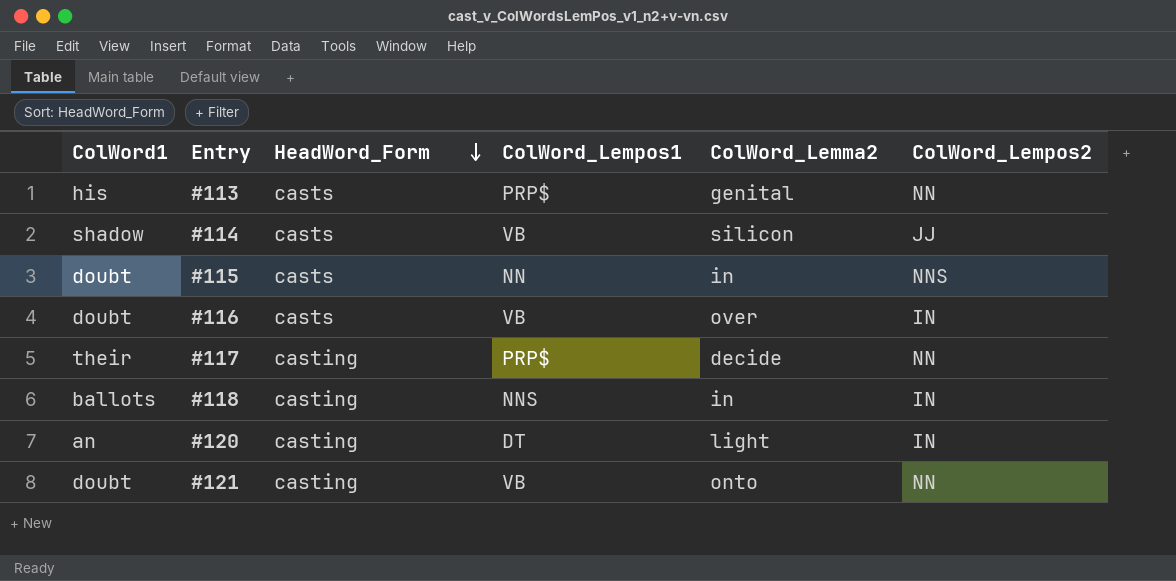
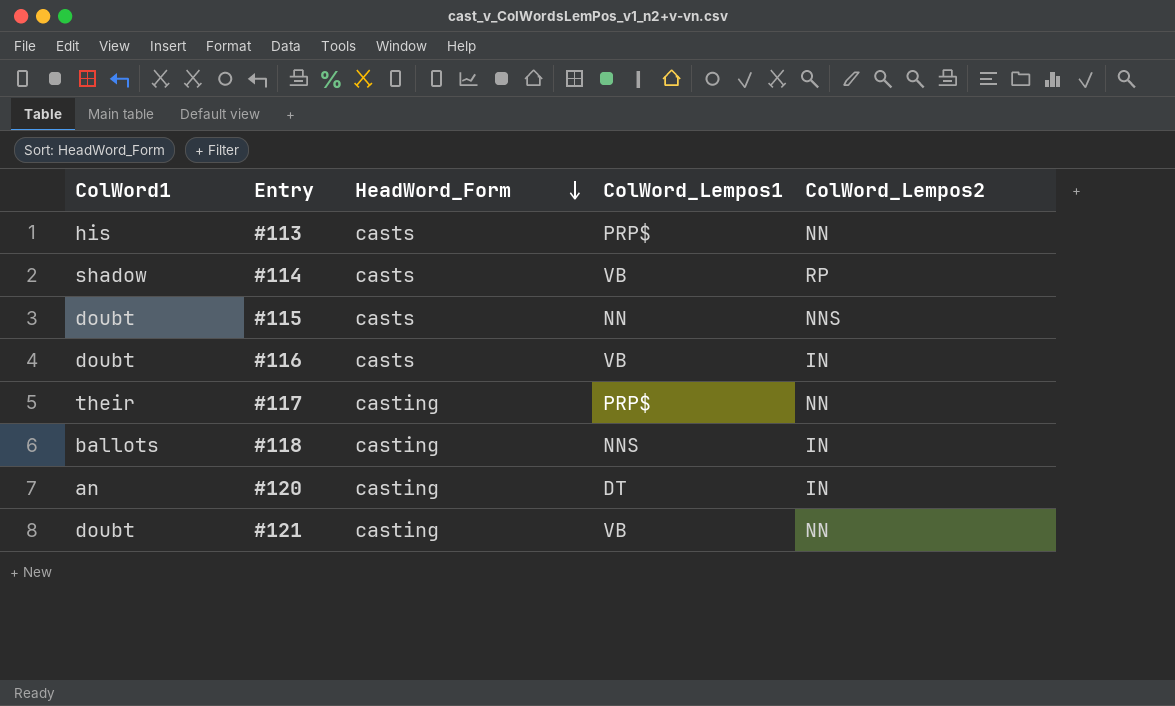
column ColWord_Lemma2 | position: 5 -> none
#114 | ColWord_Lempos2: JJ -> RP

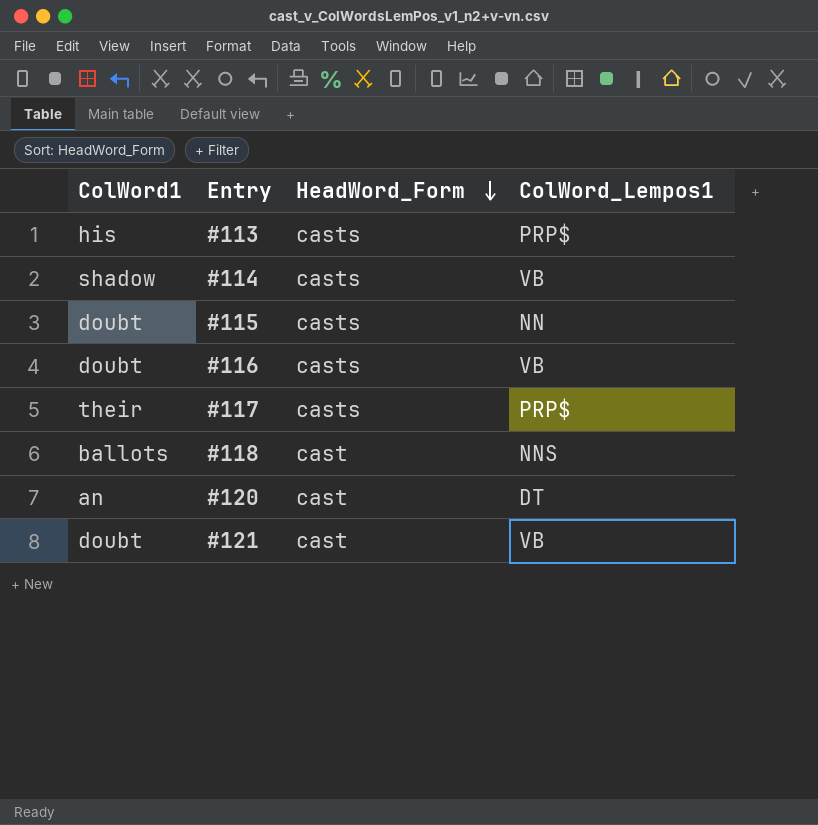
column ColWord_Lempos2 | position: 5 -> none
#117 | HeadWord_Form: casting -> casts
#118 | HeadWord_Form: casting -> cast
#120 | HeadWord_Form: casting -> cast
#121 | HeadWord_Form: casting -> cast

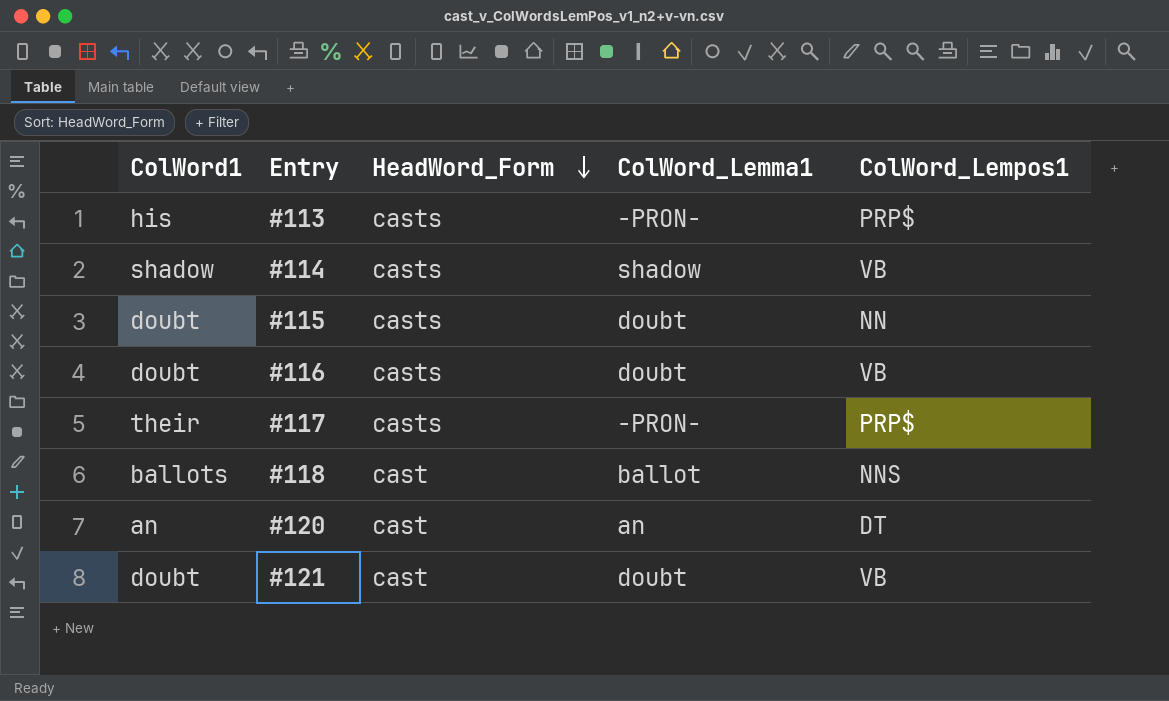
column ColWord_Lemma1 | position: none -> 4

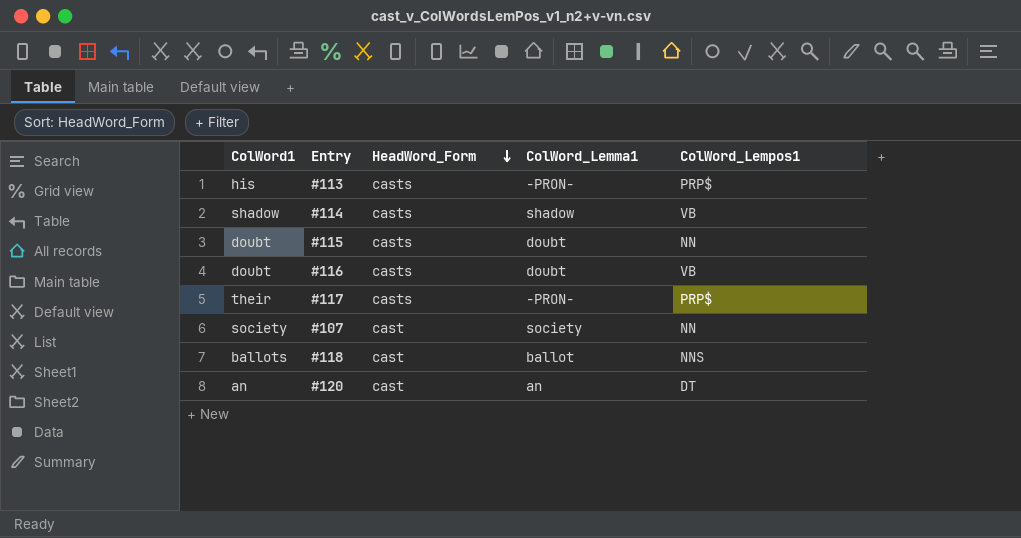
row #121: doubt | cast | doubt | VB -> none
row #107: none -> society | cast | society | NN

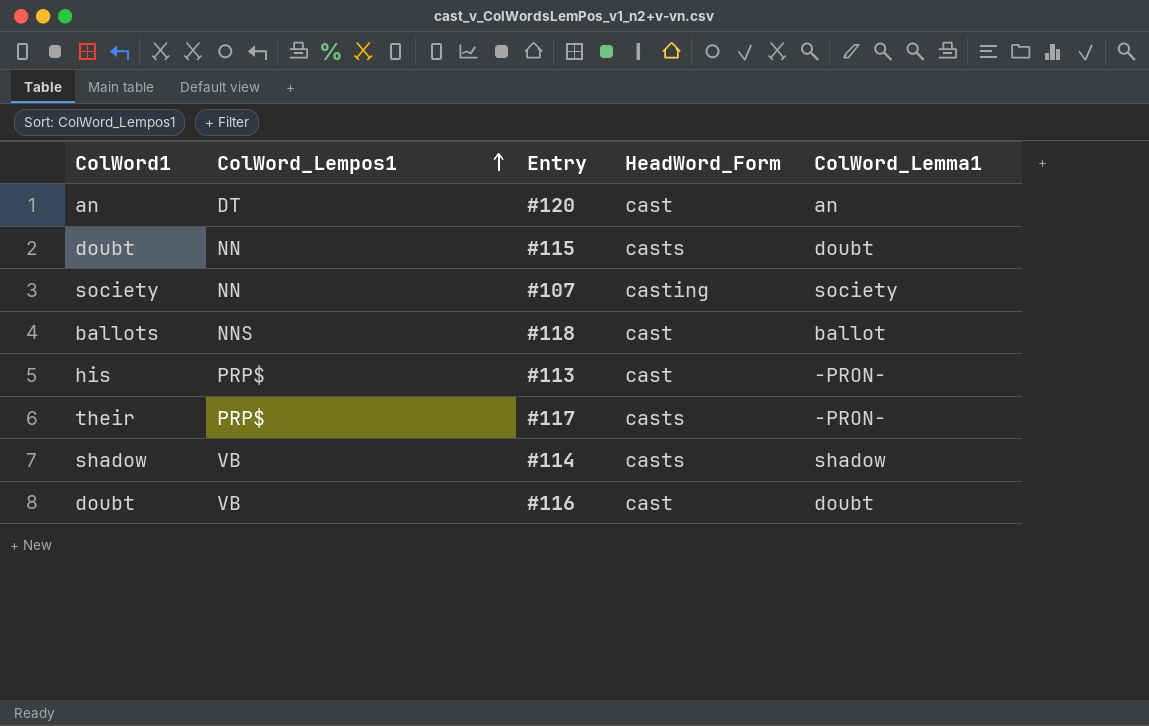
row order: HeadWord_Form descending -> ColWord_Lempos1 ascending
column ColWord_Lempos1 | position: 5 -> 2
#107 | HeadWord_Form: cast -> casting
#113 | HeadWord_Form: casts -> cast
#116 | HeadWord_Form: casts -> cast

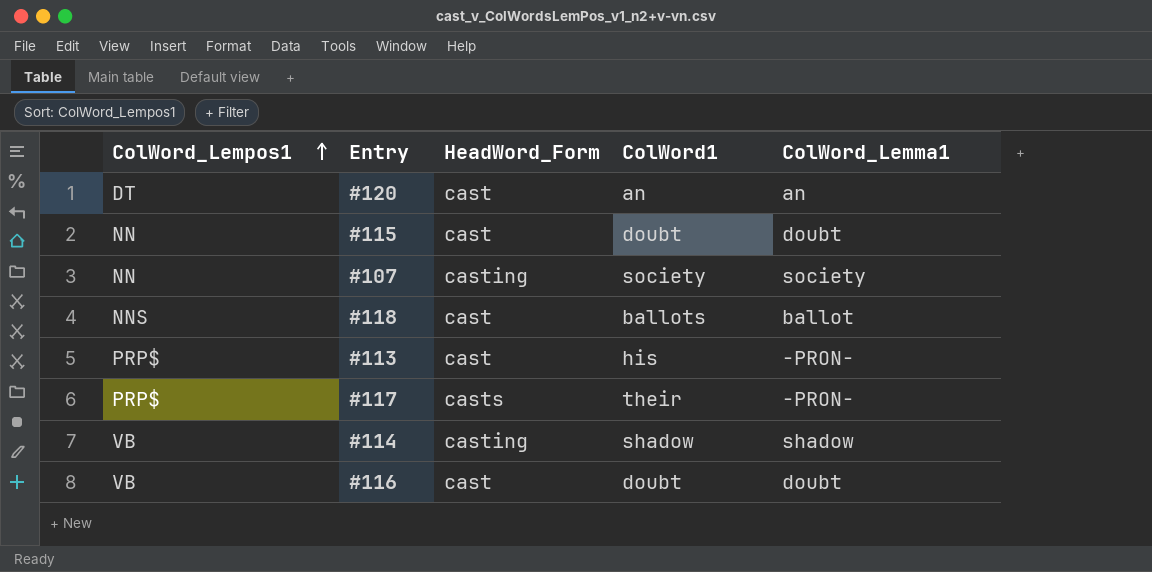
column ColWord1 | position: 1 -> 4
#115 | HeadWord_Form: casts -> cast
#114 | HeadWord_Form: casts -> casting

